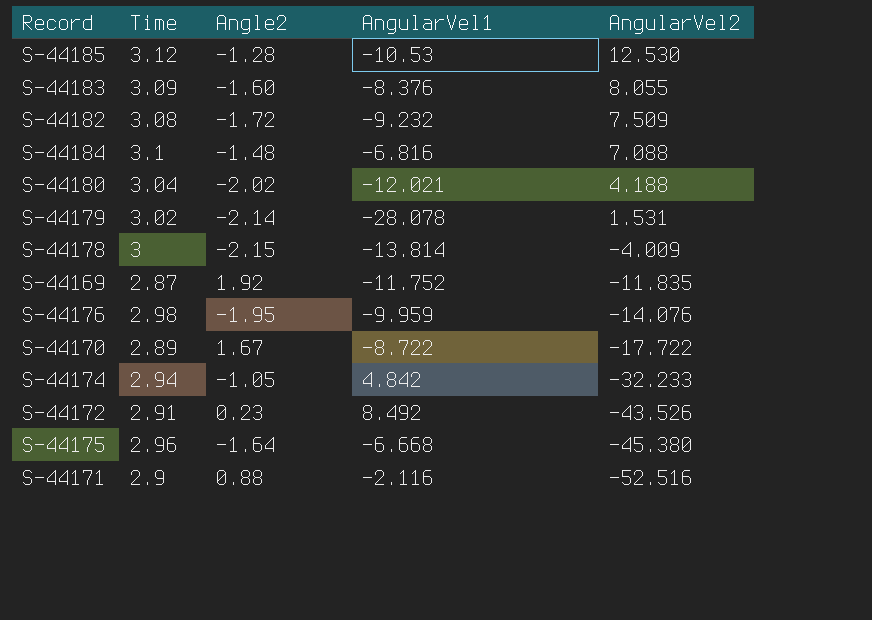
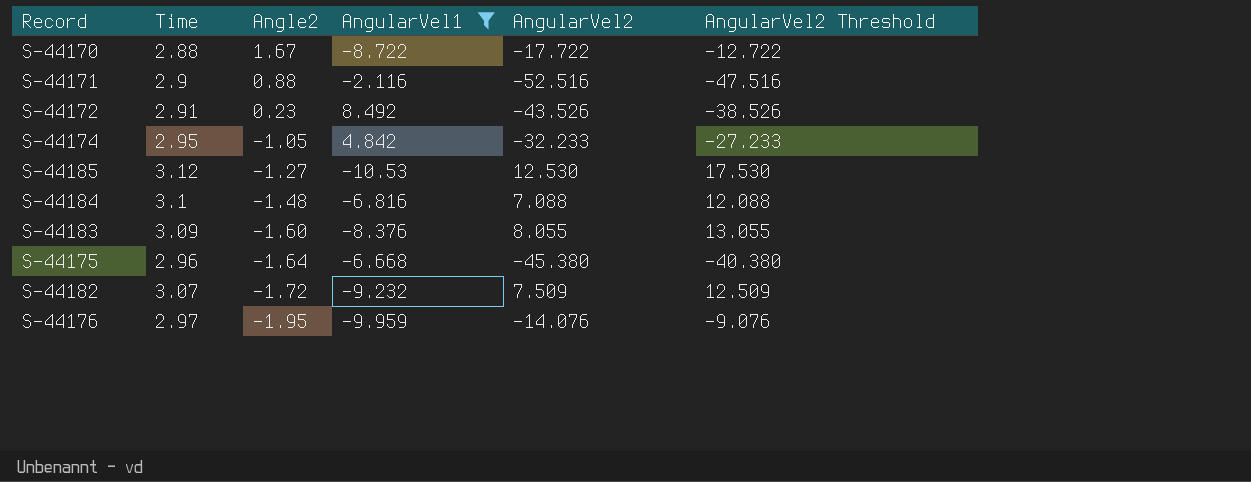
filter: none -> AngularVel1 >= -10.53
row order: AngularVel2 descending -> Angle2 descending
column AngularVel2 Threshold | formula: none -> [AngularVel2] + 5
S-44170 | Time: 2.89 -> 2.88
S-44174 | Time: 2.94 -> 2.95
S-44185 | Angle2: -1.28 -> -1.27
S-44182 | Time: 3.08 -> 3.07
S-44176 | Time: 2.98 -> 2.97

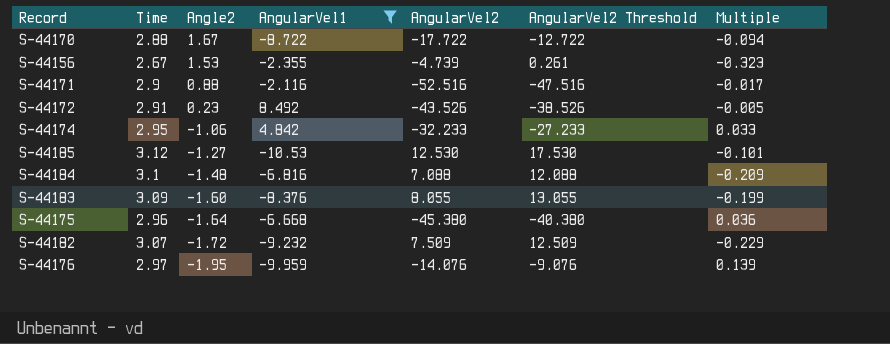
column Multiple | formula: none -> [Angle2] / [AngularVel2]
row S-44156: none -> 2.67 | 1.53 | -2.355 | -4.739 | 0.261 | -0.323
S-44174 | Angle2: -1.05 -> -1.06

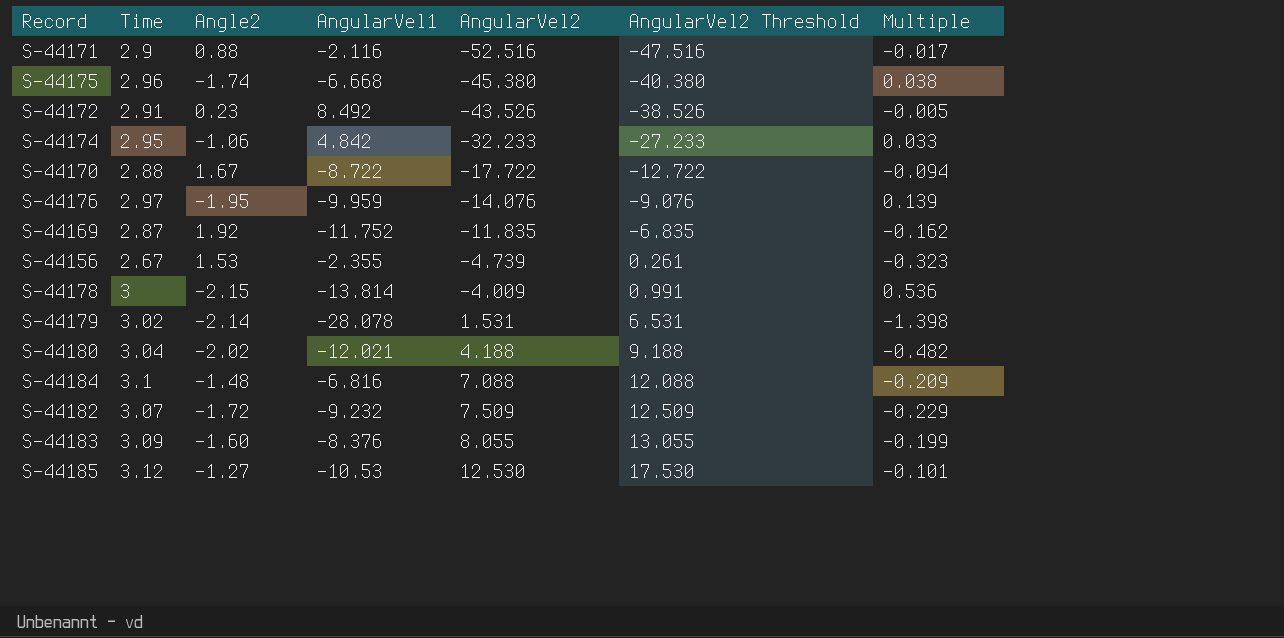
filter: AngularVel1 >= -10.53 -> none
row order: Angle2 descending -> AngularVel2 ascending
S-44175 | Angle2: -1.64 -> -1.74
S-44175 | Multiple: 0.036 -> 0.038

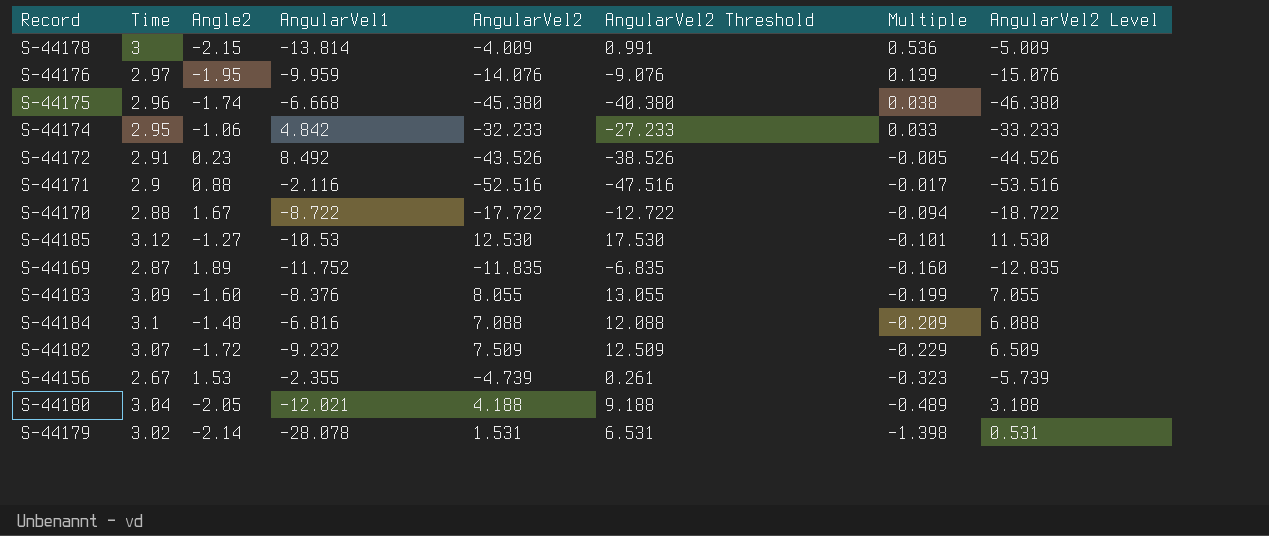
row order: AngularVel2 ascending -> Multiple descending
column AngularVel2 Level | formula: none -> [AngularVel2] - 1
S-44169 | Angle2: 1.92 -> 1.89
S-44169 | Multiple: -0.162 -> -0.160
S-44180 | Angle2: -2.02 -> -2.05
S-44180 | Multiple: -0.482 -> -0.489

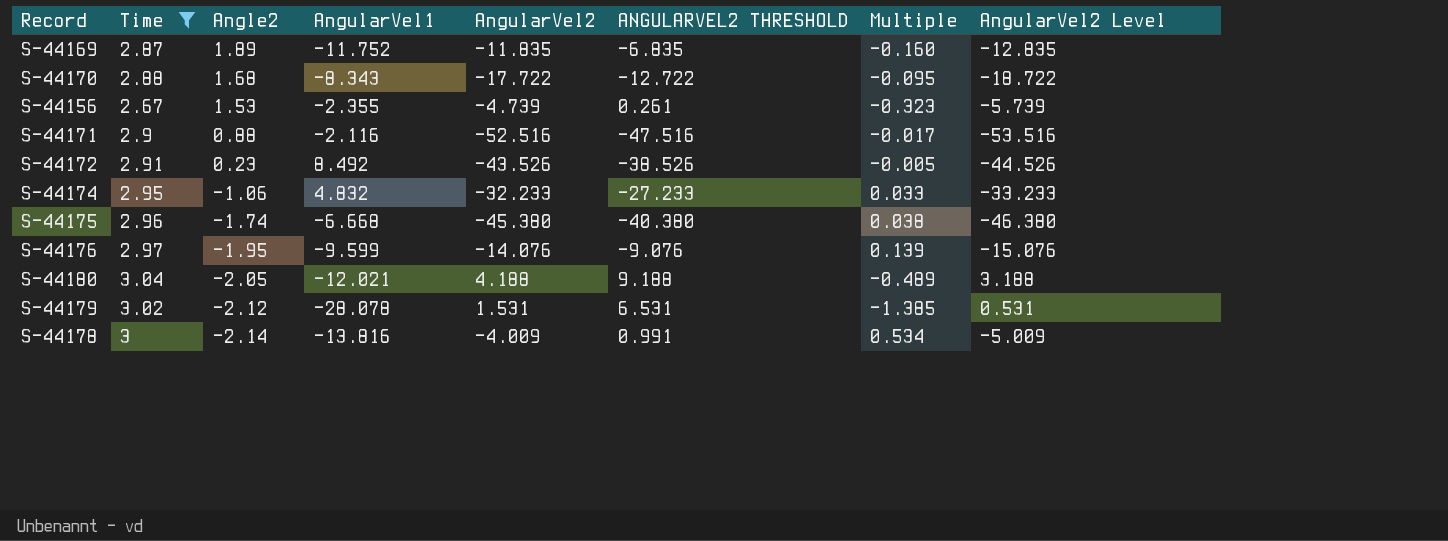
filter: none -> Time <= 3.04
row order: Multiple descending -> Angle2 descending
column name: AngularVel2 Threshold -> ANGULARVEL2 THRESHOLD
S-44170 | Angle2: 1.67 -> 1.68
S-44170 | AngularVel1: -8.722 -> -8.343
S-44170 | Multiple: -0.094 -> -0.095
S-44174 | AngularVel1: 4.842 -> 4.832
S-44176 | AngularVel1: -9.959 -> -9.599
S-44179 | Angle2: -2.14 -> -2.12
S-44179 | Multiple: -1.398 -> -1.385
S-44178 | Angle2: -2.15 -> -2.14
S-44178 | AngularVel1: -13.814 -> -13.816
S-44178 | Multiple: 0.536 -> 0.534

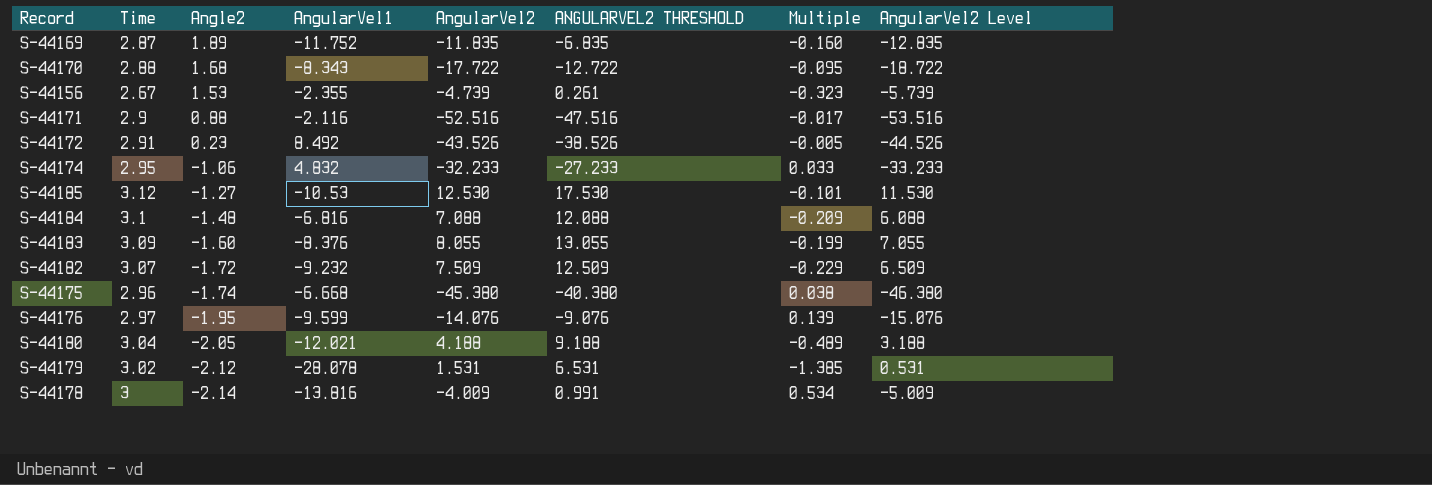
filter: Time <= 3.04 -> none

